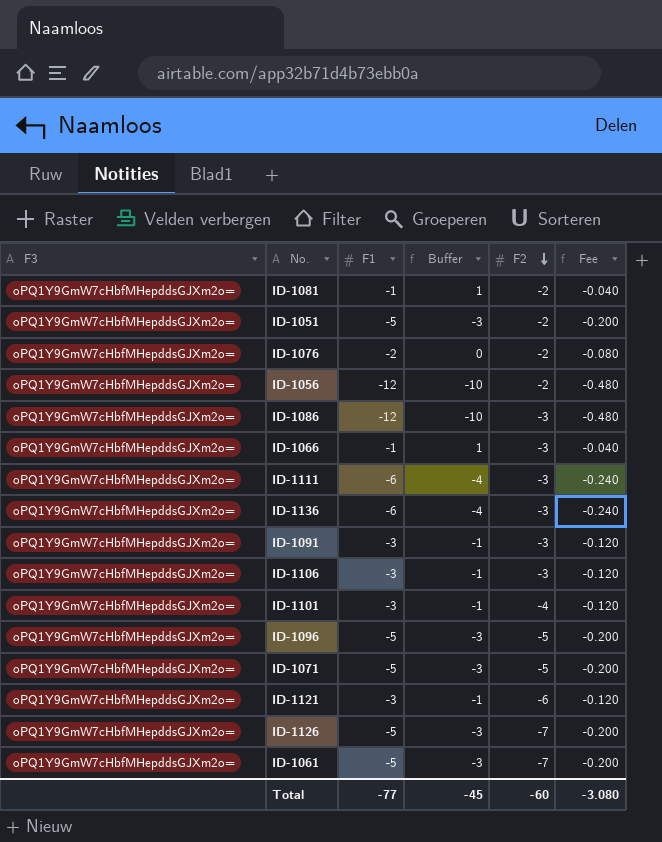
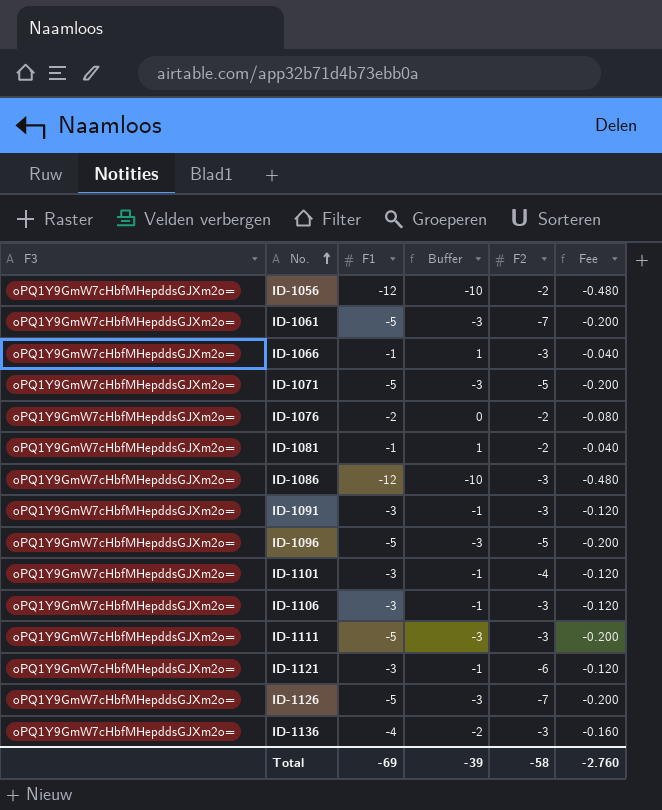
row order: F2 descending -> No. ascending
row ID-1051: oPQ1Y9GmW7cHbfMHepddsGJXm2o= | -5 | -3 | -2 | -0.200 -> none
ID-1111 | F1: -6 -> -5
ID-1111 | Buffer: -4 -> -3
ID-1111 | Fee: -0.240 -> -0.200
ID-1136 | F1: -6 -> -4
ID-1136 | Buffer: -4 -> -2
ID-1136 | Fee: -0.240 -> -0.160
Total | F1: -77 -> -69
Total | Buffer: -45 -> -39
Total | F2: -60 -> -58
Total | Fee: -3.080 -> -2.760

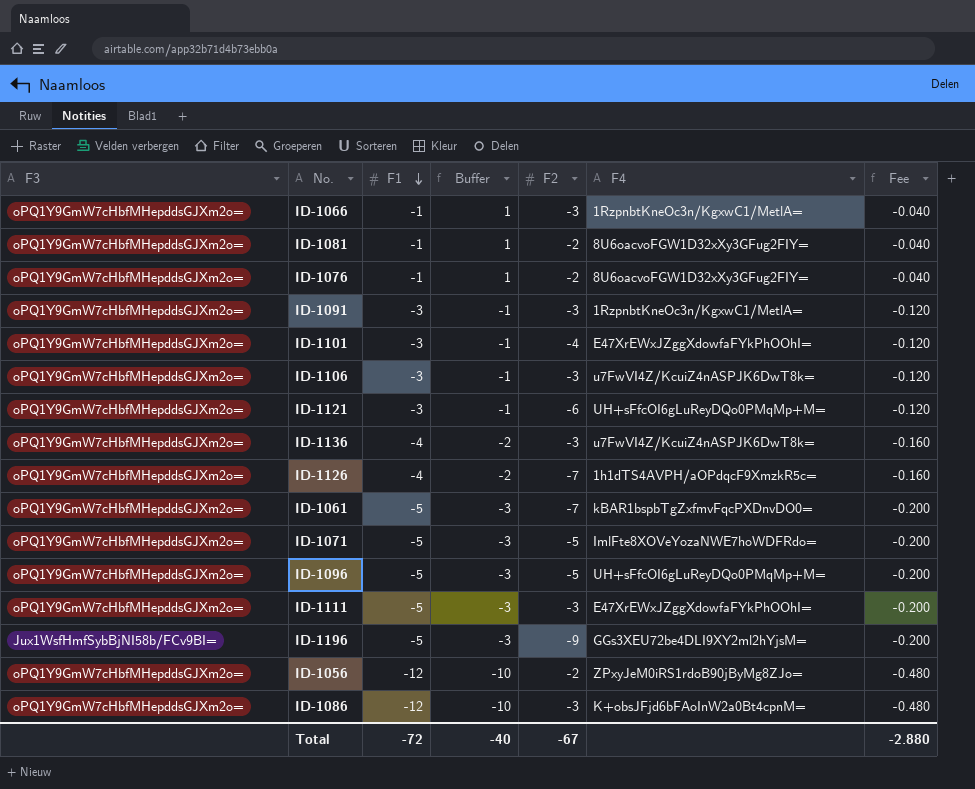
row order: No. ascending -> F1 descending
column F4 | position: none -> 6
ID-1076 | F1: -2 -> -1
ID-1076 | Buffer: 0 -> 1
ID-1076 | Fee: -0.080 -> -0.040
ID-1126 | F1: -5 -> -4
ID-1126 | Buffer: -3 -> -2
ID-1126 | Fee: -0.200 -> -0.160
row ID-1196: none -> Jux1WsfHmfSybBjNI58b/FCv9BI= | -5 | -3 | -9 | GGs3XEU72be4DLI9XY2ml2hYjsM= | -0.200
Total | F1: -69 -> -72
Total | Buffer: -39 -> -40
Total | F2: -58 -> -67
Total | Fee: -2.760 -> -2.880

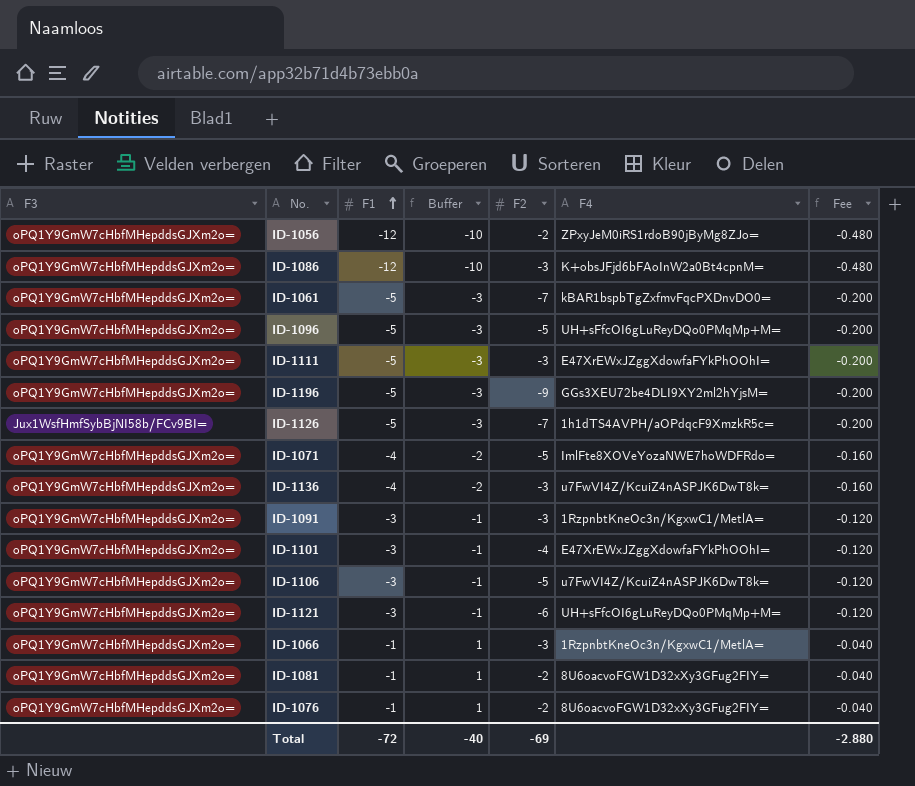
row order: F1 descending -> F1 ascending
ID-1196 | F3: Jux1WsfHmfSybBjNI58b/FCv9BI= -> oPQ1Y9GmW7cHbfMHepddsGJXm2o=
ID-1126 | F3: oPQ1Y9GmW7cHbfMHepddsGJXm2o= -> Jux1WsfHmfSybBjNI58b/FCv9BI=
ID-1126 | F1: -4 -> -5
ID-1126 | Buffer: -2 -> -3
ID-1126 | Fee: -0.160 -> -0.200
ID-1071 | F1: -5 -> -4
ID-1071 | Buffer: -3 -> -2
ID-1071 | Fee: -0.200 -> -0.160
ID-1106 | F2: -3 -> -5
Total | F2: -67 -> -69

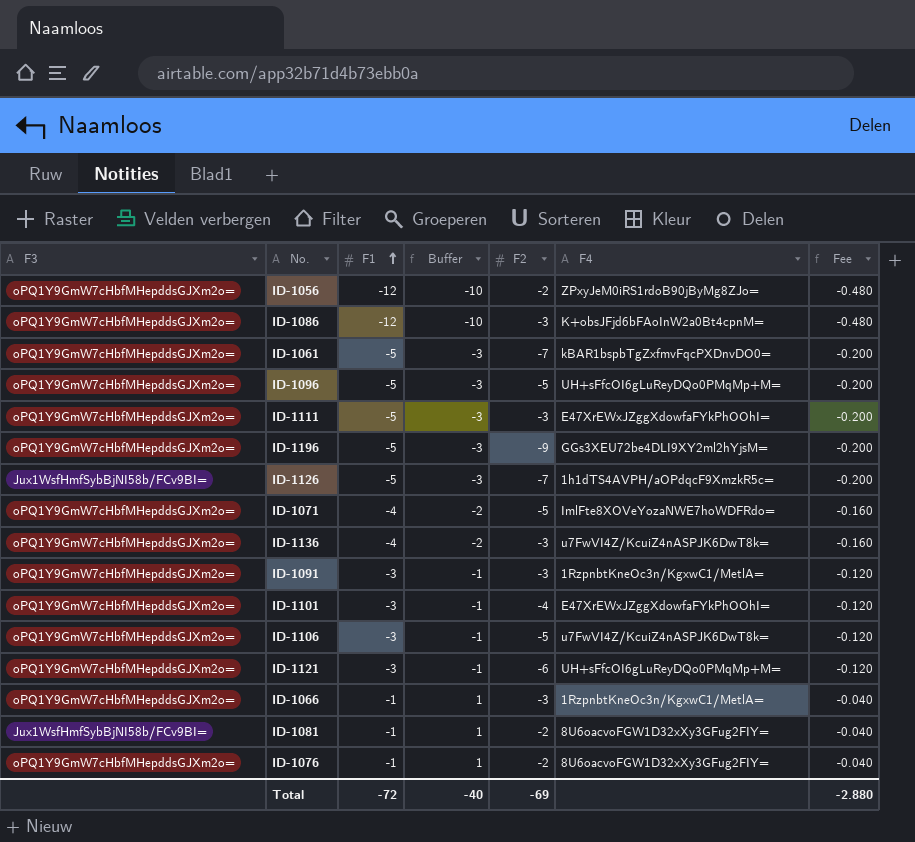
ID-1081 | F3: oPQ1Y9GmW7cHbfMHepddsGJXm2o= -> Jux1WsfHmfSybBjNI58b/FCv9BI=

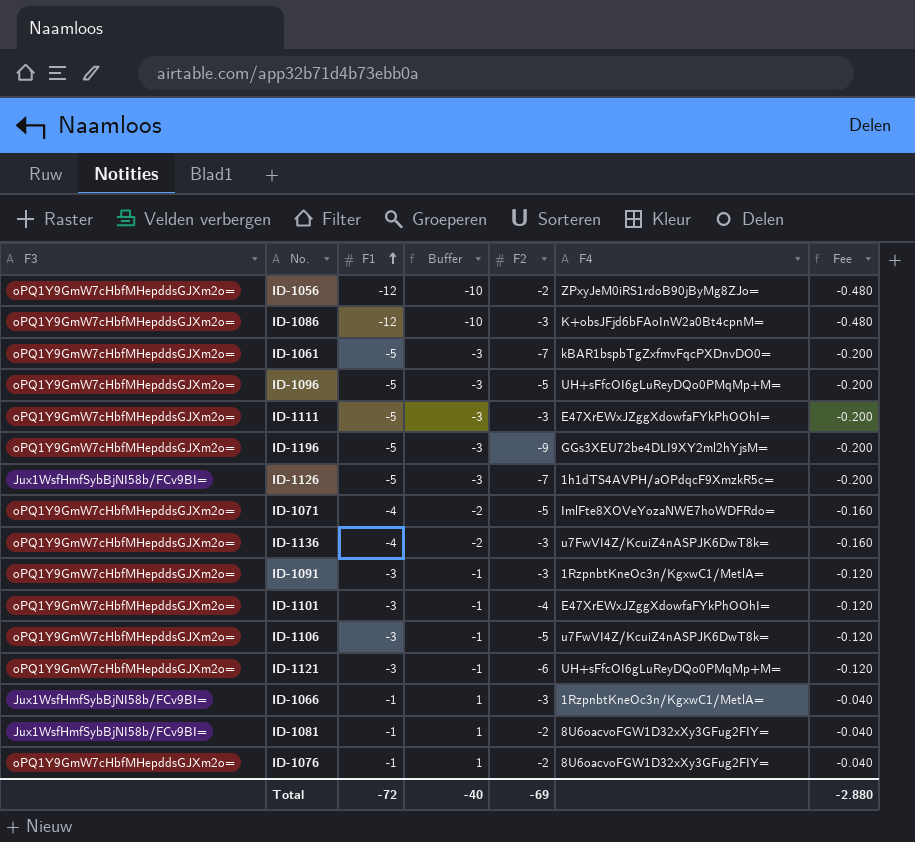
ID-1066 | F3: oPQ1Y9GmW7cHbfMHepddsGJXm2o= -> Jux1WsfHmfSybBjNI58b/FCv9BI=

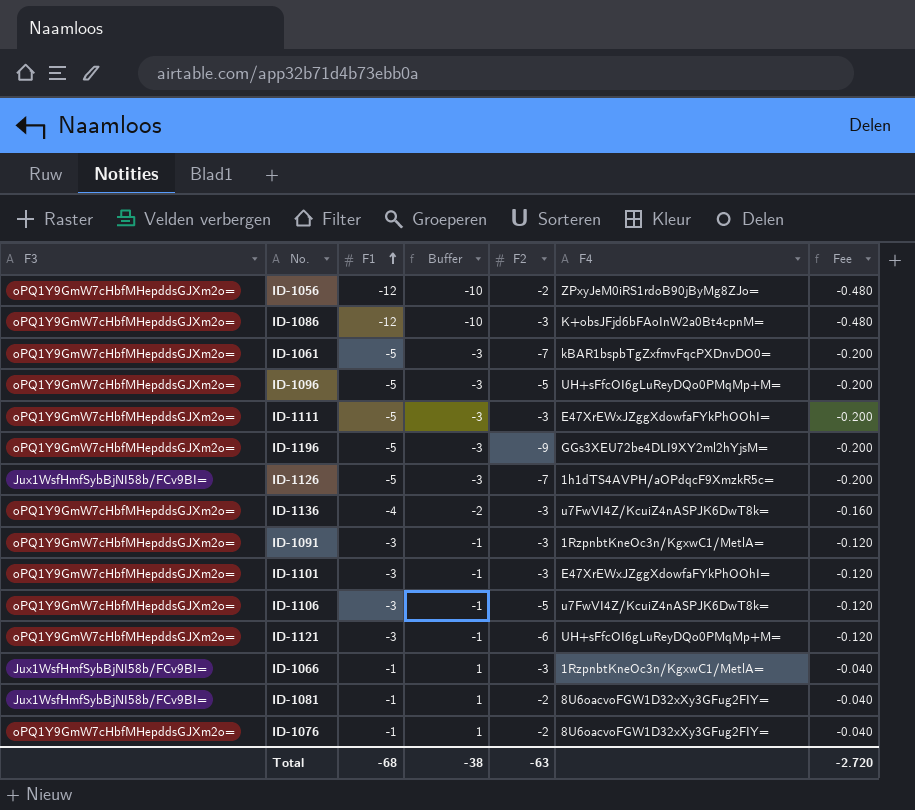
row ID-1071: oPQ1Y9GmW7cHbfMHepddsGJXm2o= | -4 | -2 | -5 | ImlFte8XOVeYozaNWE7hoWDFRdo= | -0.160 -> none
ID-1101 | F2: -4 -> -3
Total | F1: -72 -> -68
Total | Buffer: -40 -> -38
Total | F2: -69 -> -63
Total | Fee: -2.880 -> -2.720

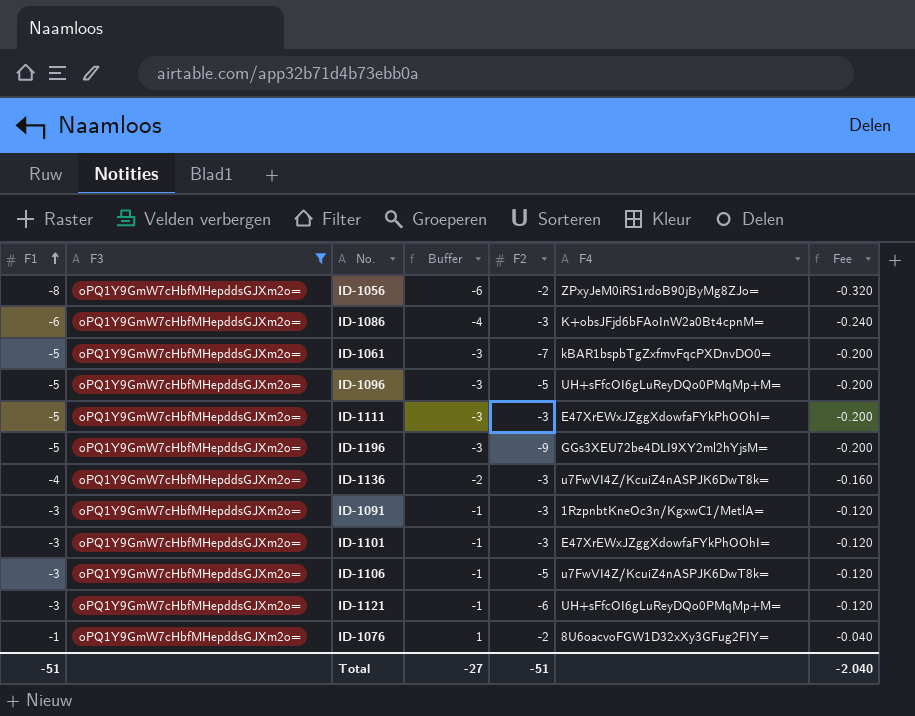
filter: none -> F3 = oPQ1Y9GmW7cHbfMHepddsGJXm2o=
column F1 | position: 3 -> 1
ID-1056 | F1: -12 -> -8
ID-1056 | Buffer: -10 -> -6
ID-1056 | Fee: -0.480 -> -0.320
ID-1086 | F1: -12 -> -6
ID-1086 | Buffer: -10 -> -4
ID-1086 | Fee: -0.480 -> -0.240
Total | F1: -68 -> -51
Total | Buffer: -38 -> -27
Total | F2: -63 -> -51
Total | Fee: -2.720 -> -2.040

